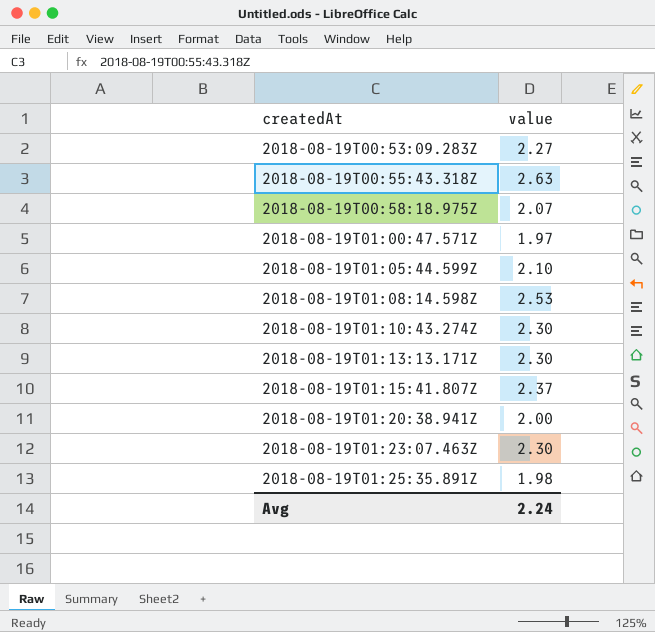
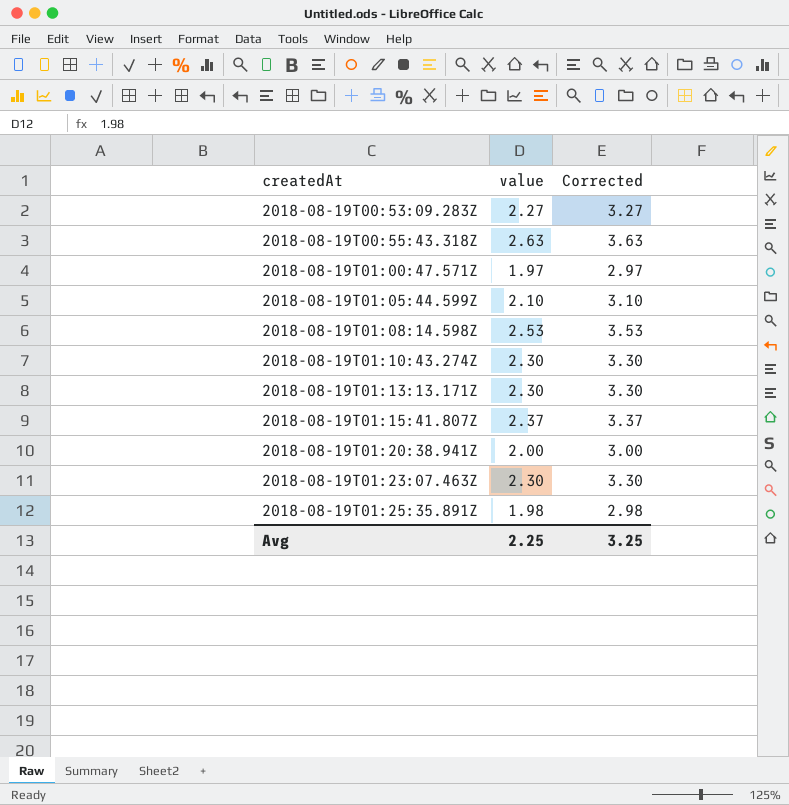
column Corrected | formula: none -> [value] + 1
row 2018-08-19T00:58:18.975Z: 2.07 -> none
Avg | value: 2.24 -> 2.25

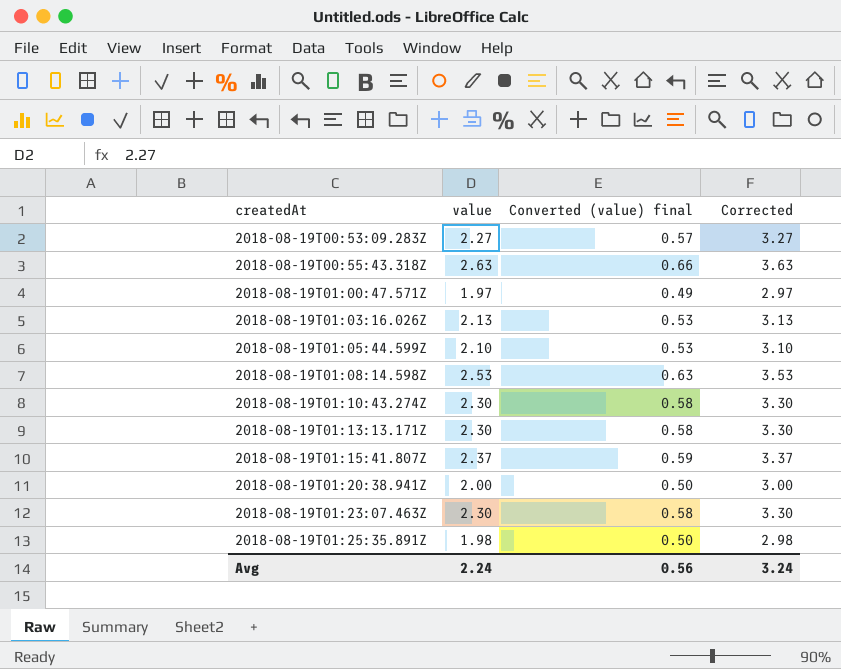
column Converted (value) final | formula: none -> [value] * 0.25
row 2018-08-19T01:03:16.026Z: none -> 2.13 | 0.53 | 3.13
Avg | value: 2.25 -> 2.24
Avg | Corrected: 3.25 -> 3.24

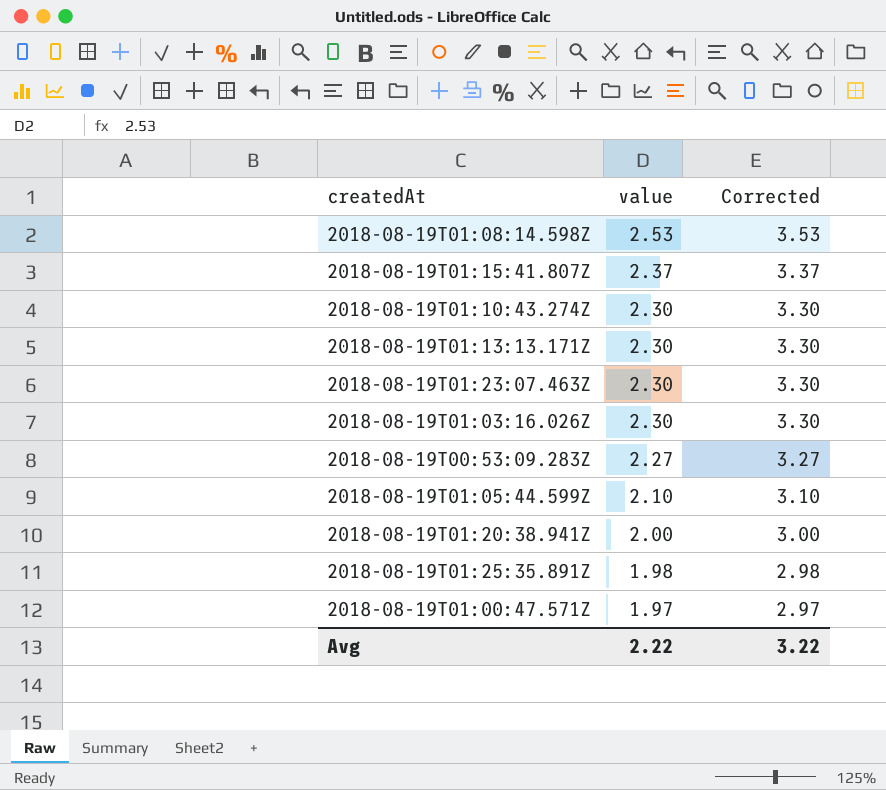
row order: createdAt ascending -> value descending
column Converted (value) final | formula: [value] * 0.25 -> none
row 2018-08-19T00:55:43.318Z: 2.63 | 0.66 | 3.63 -> none
2018-08-19T01:03:16.026Z | value: 2.13 -> 2.30
2018-08-19T01:03:16.026Z | Corrected: 3.13 -> 3.30
Avg | value: 2.24 -> 2.22
Avg | Corrected: 3.24 -> 3.22

